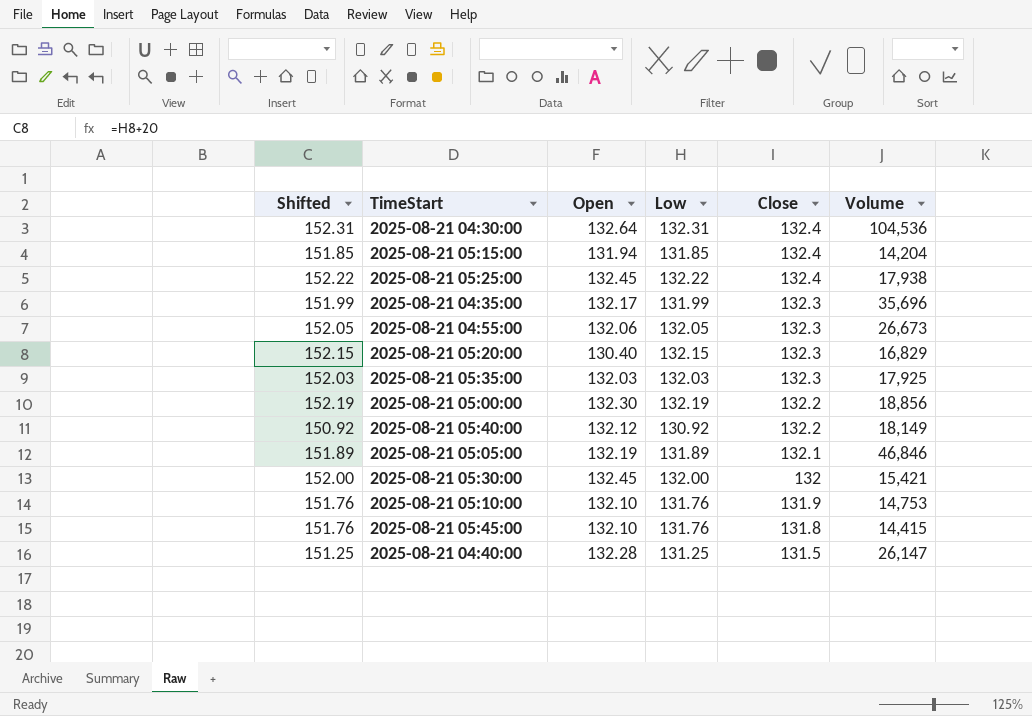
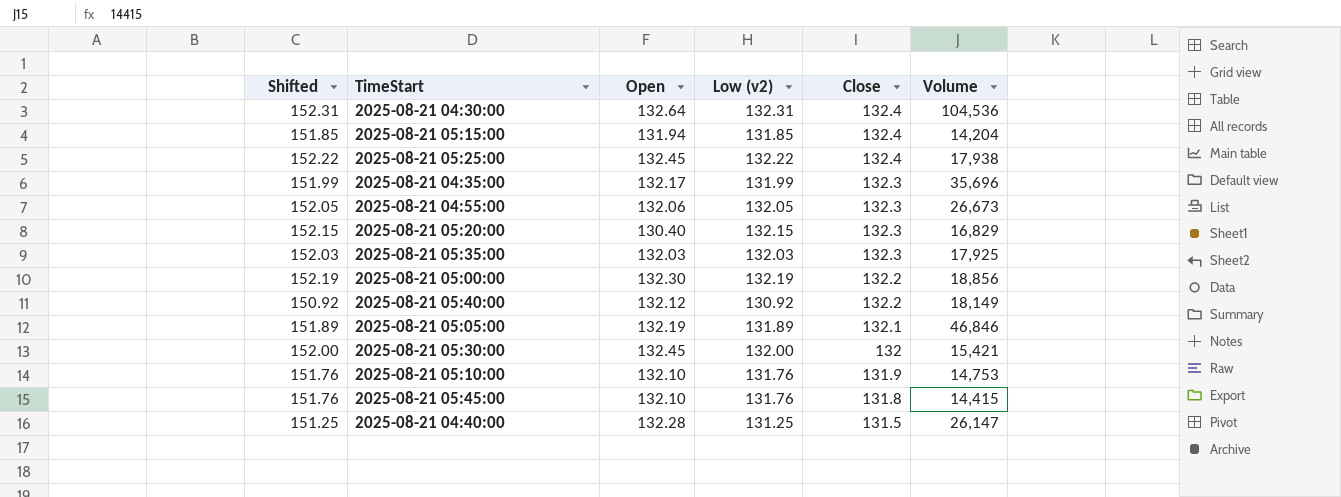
column name: Low -> Low (v2)

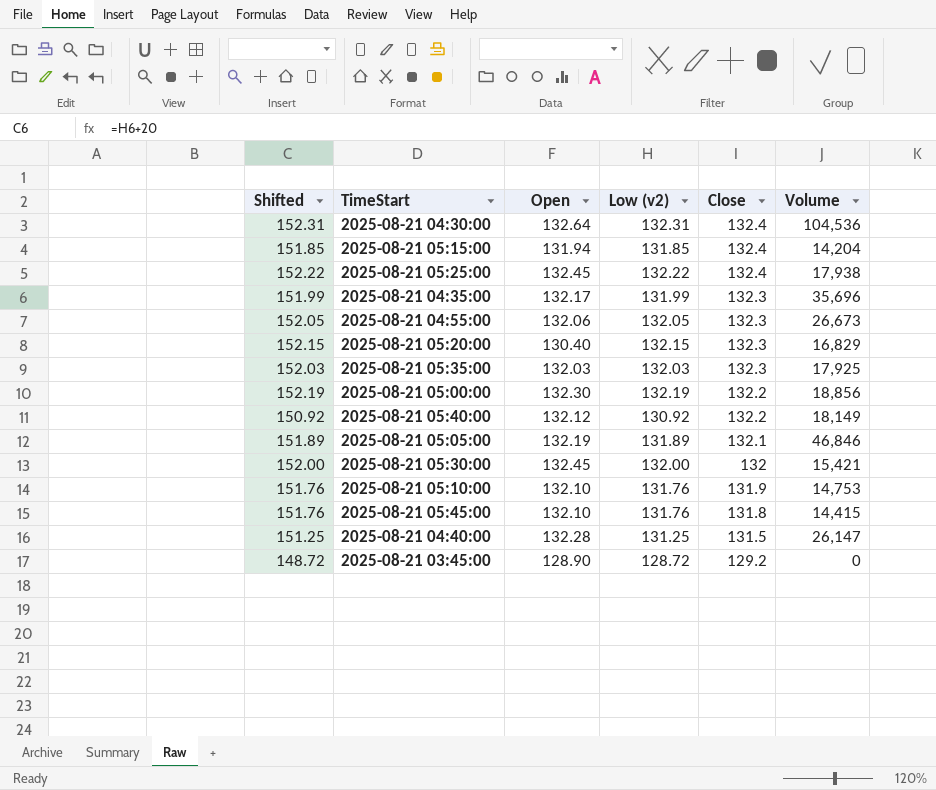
row 2025-08-21 03:45:00: none -> 148.72 | 128.90 | 128.72 | 129.2 | 0

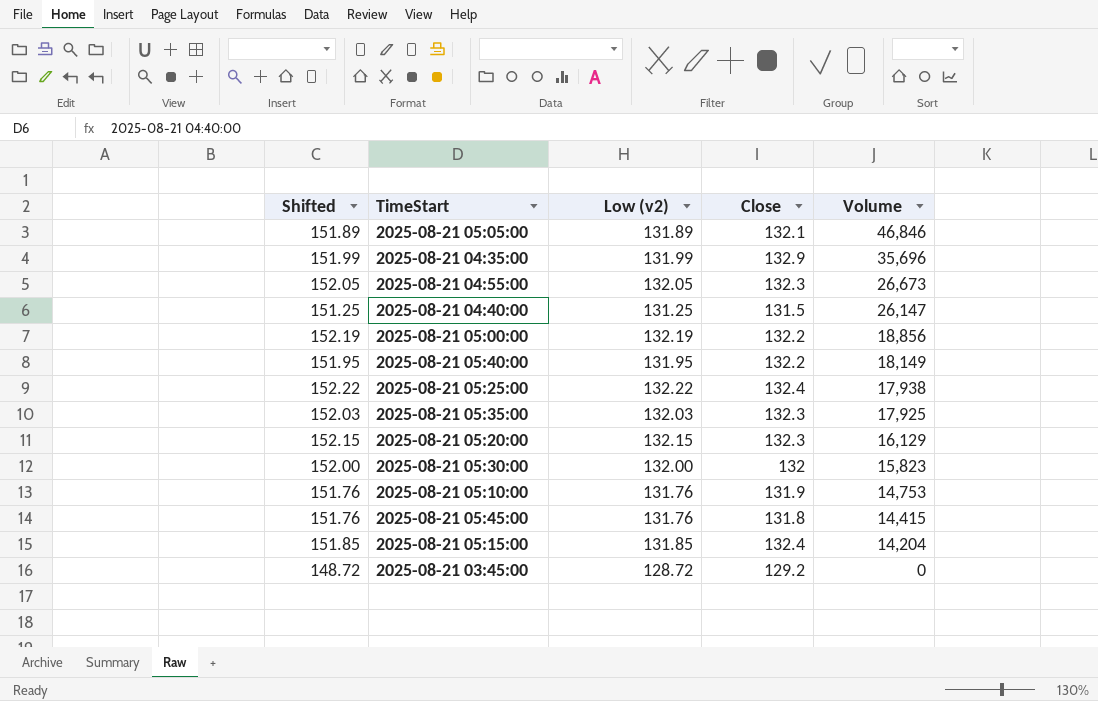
row order: Close descending -> Volume descending
column Open | position: 3 -> none
row 2025-08-21 04:30:00: 152.31 | 132.64 | 132.31 | 132.4 | 104,536 -> none
2025-08-21 04:35:00 | Close: 132.3 -> 132.9
2025-08-21 05:40:00 | Shifted: 150.92 -> 151.95
2025-08-21 05:40:00 | Low (v2): 130.92 -> 131.95
2025-08-21 05:20:00 | Volume: 16,829 -> 16,129
2025-08-21 05:30:00 | Volume: 15,421 -> 15,823

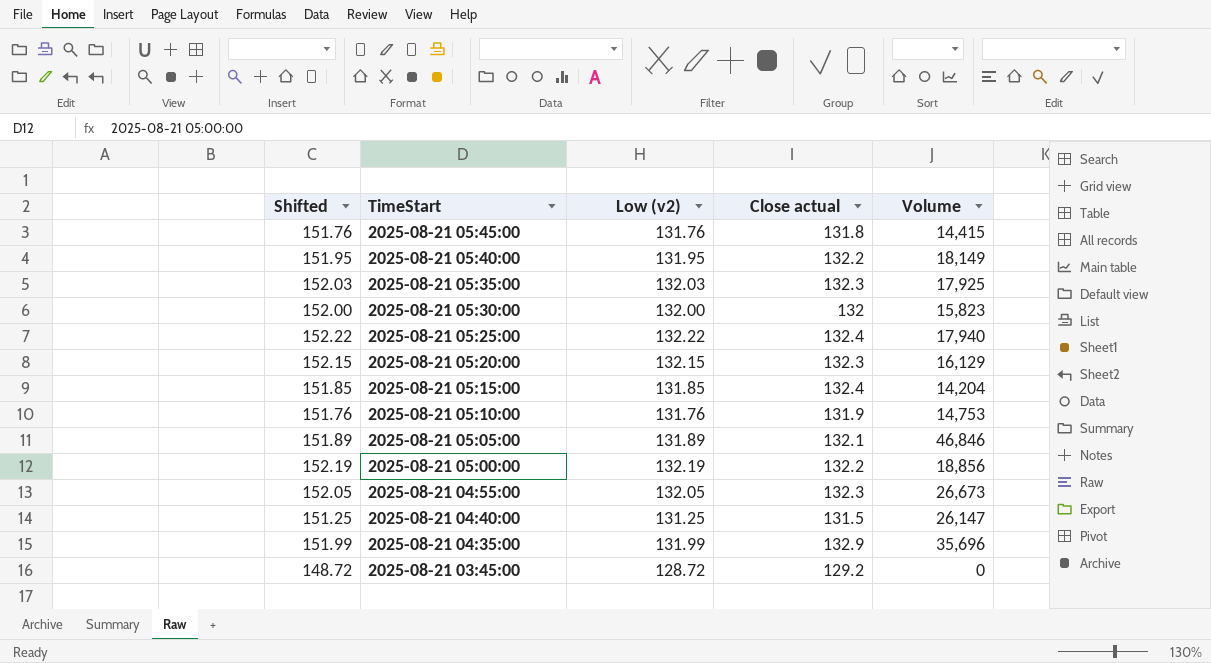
row order: Volume descending -> TimeStart descending
column name: Close -> Close actual
2025-08-21 05:25:00 | Volume: 17,938 -> 17,940

